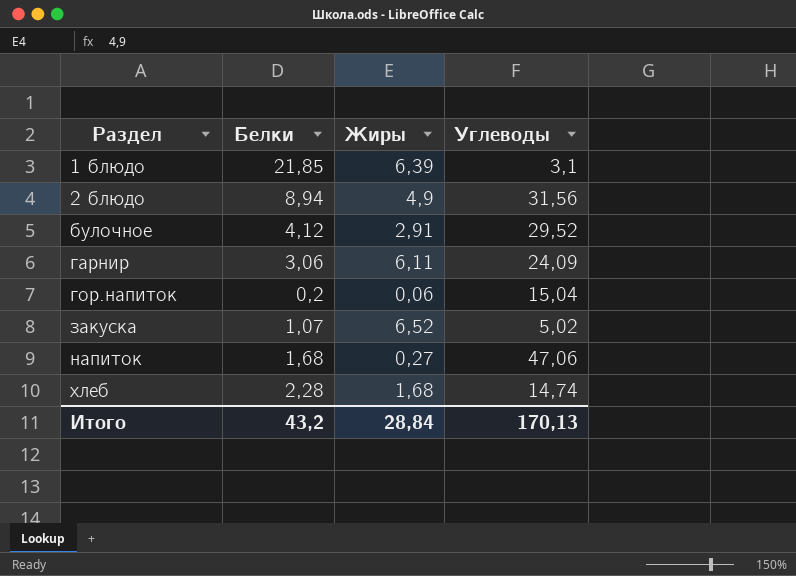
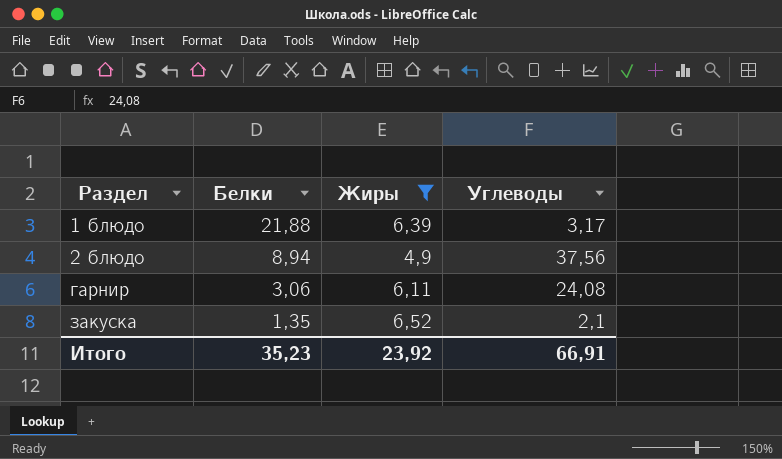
filter: none -> Жиры >= 4,9
1 блюдо | Белки: 21,85 -> 21,88
1 блюдо | Углеводы: 3,1 -> 3,17
2 блюдо | Углеводы: 31,56 -> 37,56
гарнир | Углеводы: 24,09 -> 24,08
закуска | Белки: 1,07 -> 1,35
закуска | Углеводы: 5,02 -> 2,1
Итого | Белки: 43,2 -> 35,23
Итого | Жиры: 28,84 -> 23,92
Итого | Углеводы: 170,13 -> 66,91

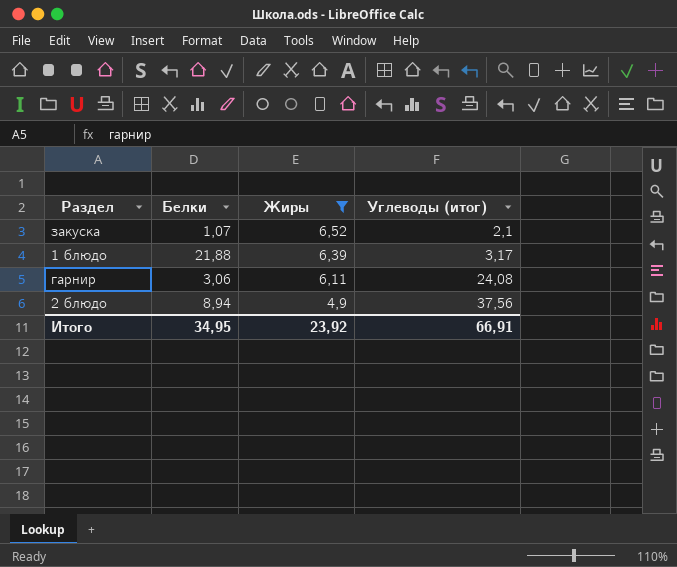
row order: Раздел ascending -> Жиры descending
column name: Углеводы -> Углеводы (итог)
закуска | Белки: 1,35 -> 1,07
Итого | Белки: 35,23 -> 34,95

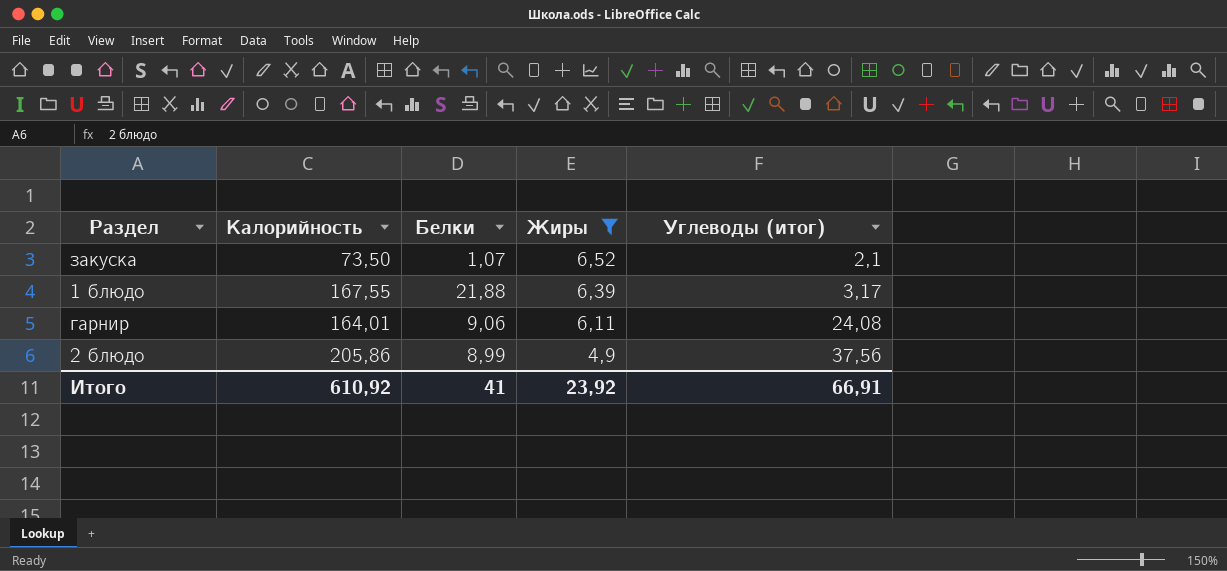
column Калорийность | position: none -> 2
гарнир | Белки: 3,06 -> 9,06
2 блюдо | Белки: 8,94 -> 8,99
Итого | Белки: 34,95 -> 41

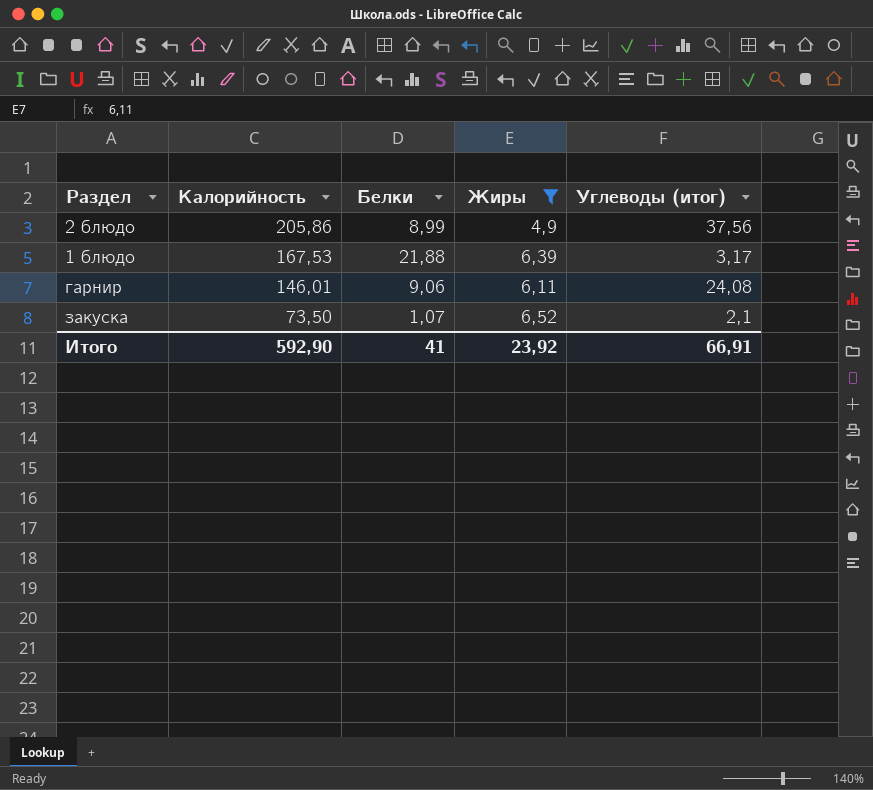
row order: Жиры descending -> Калорийность descending
1 блюдо | Калорийность: 167,55 -> 167,53
гарнир | Калорийность: 164,01 -> 146,01
Итого | Калорийность: 610,92 -> 592,90

